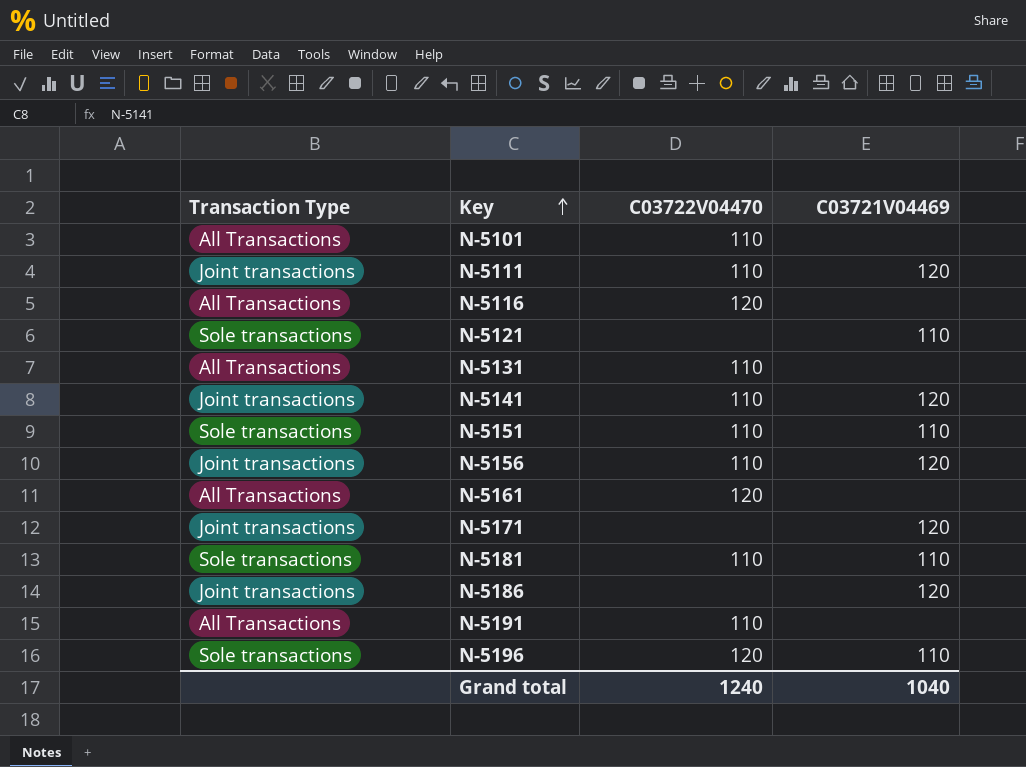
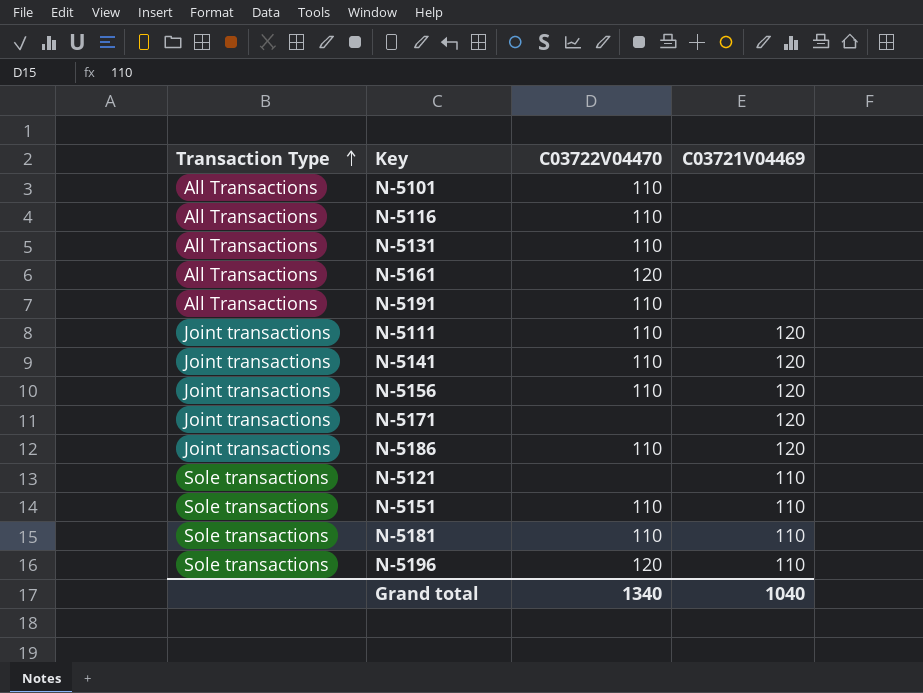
row order: Key ascending -> Transaction Type ascending
N-5116 | C03722V04470: 120 -> 110
N-5186 | C03722V04470: none -> 110
Grand total | C03722V04470: 1240 -> 1340

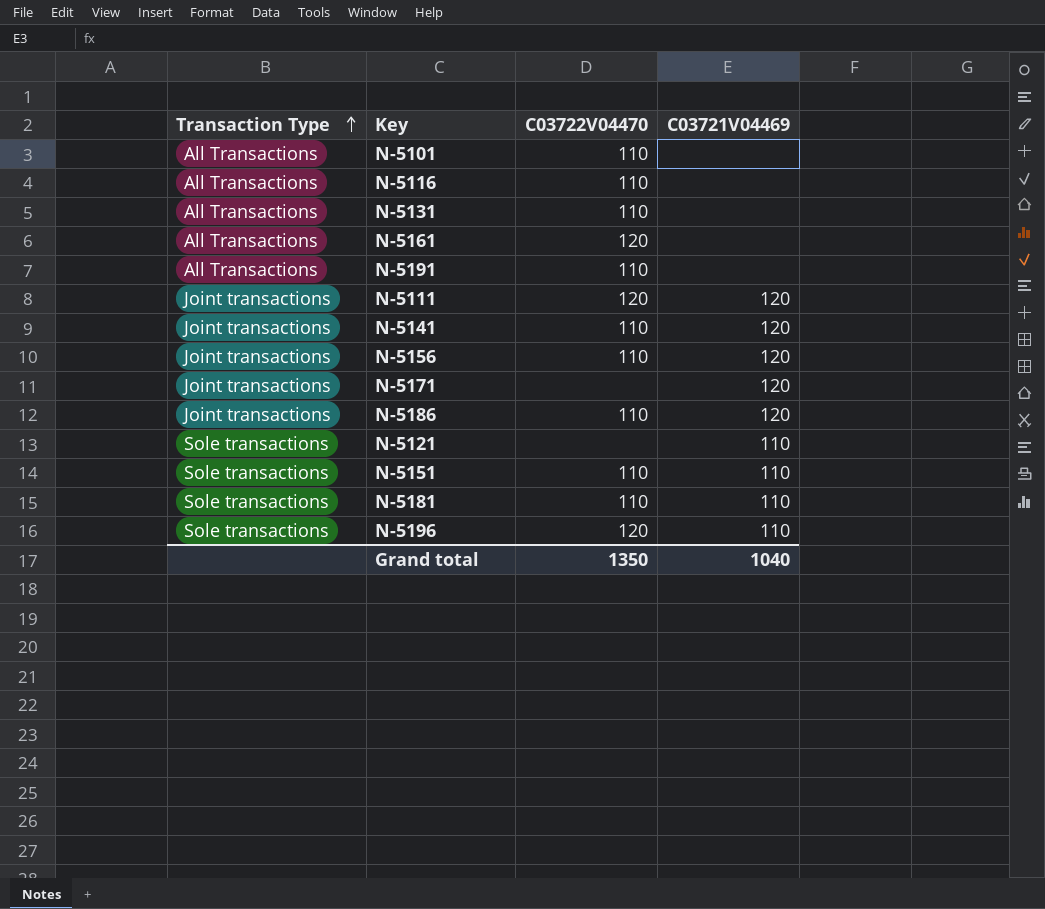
N-5111 | C03722V04470: 110 -> 120
Grand total | C03722V04470: 1340 -> 1350

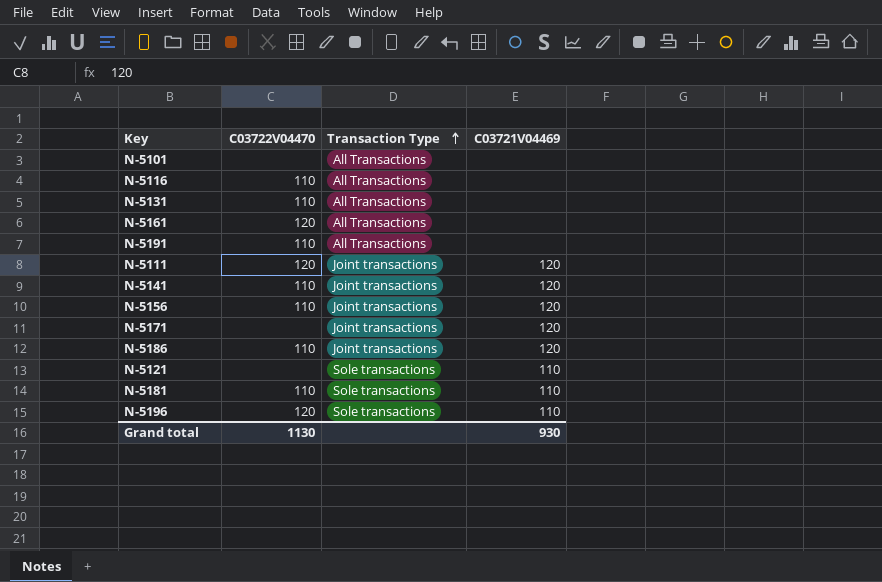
column Transaction Type | position: 1 -> 3
row N-5151: Sole transactions | 110 | 110 -> none
N-5101 | C03722V04470: 110 -> none
Grand total | C03722V04470: 1350 -> 1130
Grand total | C03721V04469: 1040 -> 930

